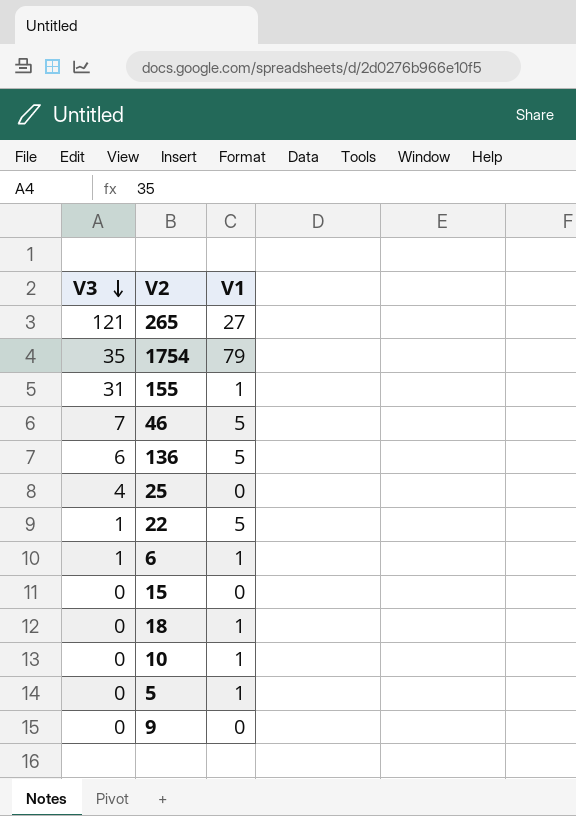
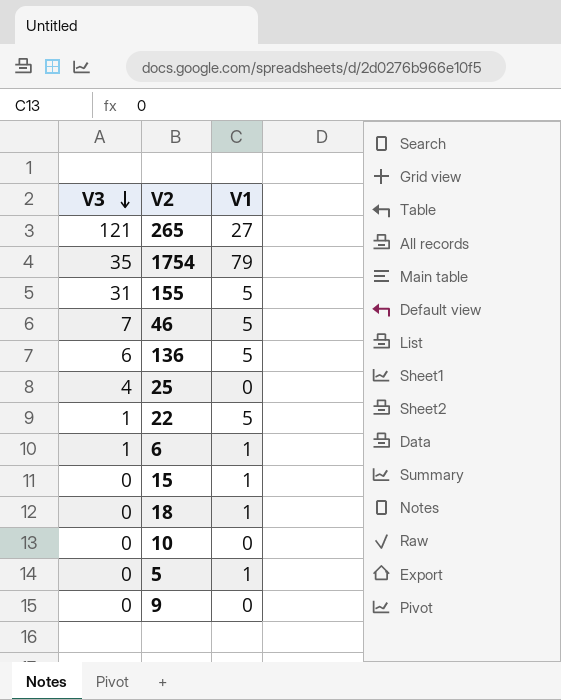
155 | V1: 1 -> 5
15 | V1: 0 -> 1
10 | V1: 1 -> 0

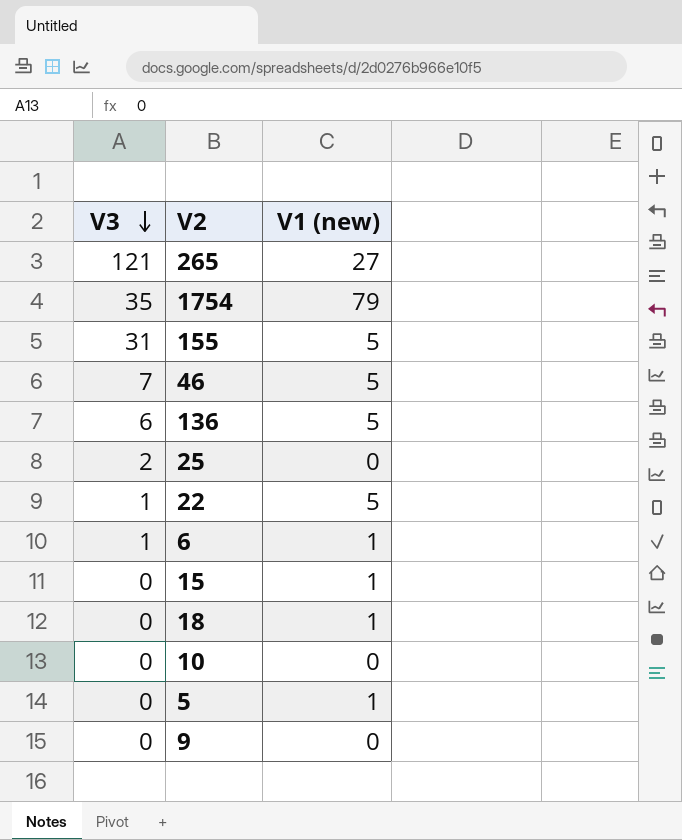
column name: V1 -> V1 (new)
25 | V3: 4 -> 2

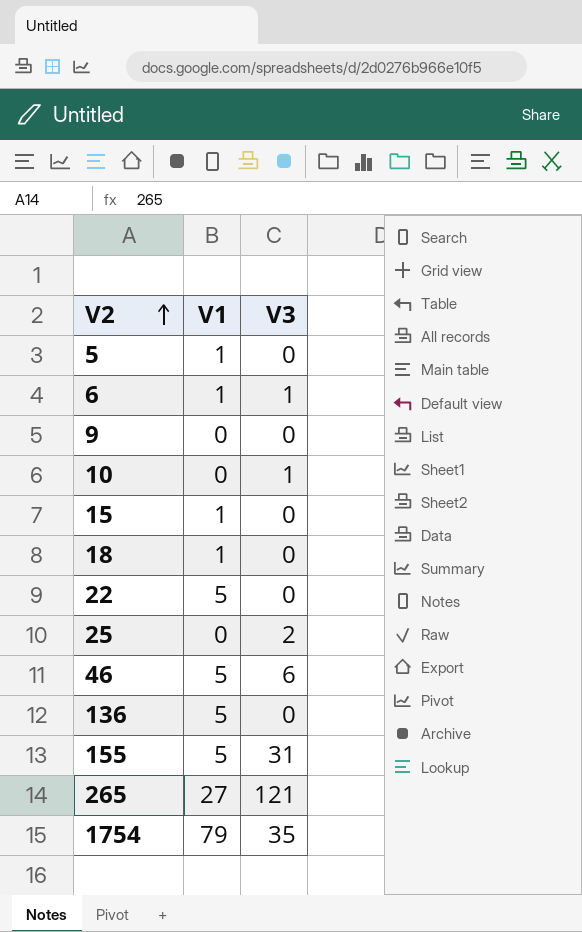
row order: V3 descending -> V2 ascending
column name: V1 (new) -> V1
column V3 | position: 1 -> 3
10 | V3: 0 -> 1
22 | V3: 1 -> 0
46 | V3: 7 -> 6
136 | V3: 6 -> 0

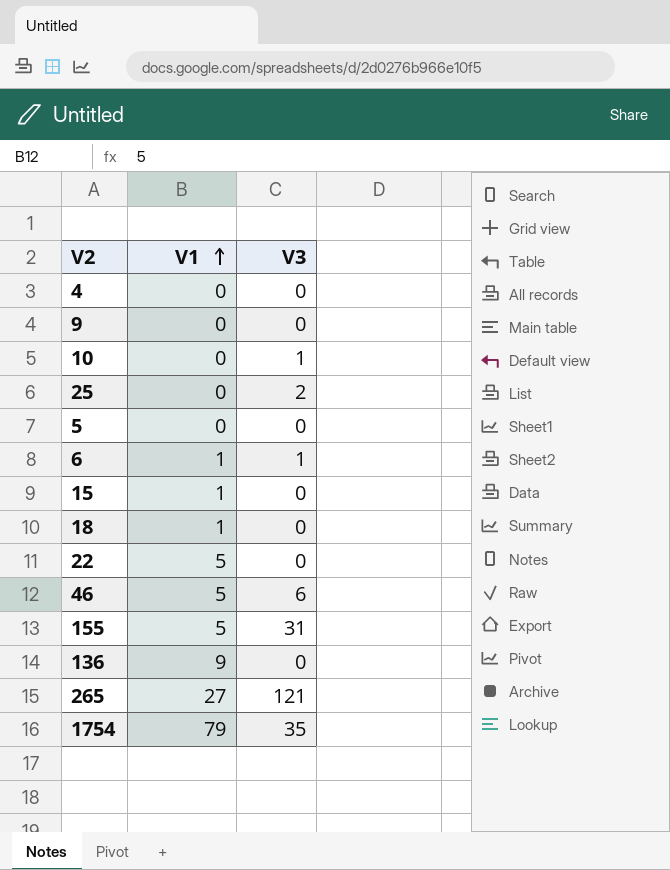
row order: V2 ascending -> V1 ascending
row 4: none -> 0 | 0
5 | V1: 1 -> 0
136 | V1: 5 -> 9

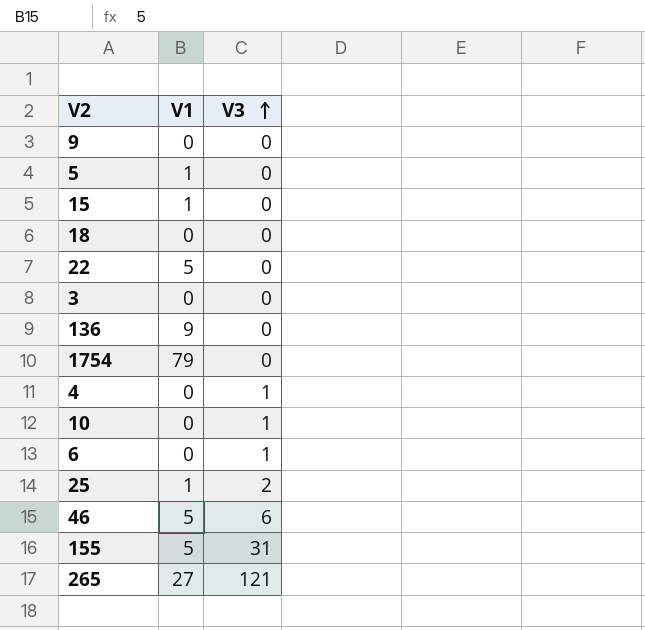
row order: V1 ascending -> V3 ascending
5 | V1: 0 -> 1
18 | V1: 1 -> 0
row 3: none -> 0 | 0
1754 | V3: 35 -> 0
4 | V3: 0 -> 1
6 | V1: 1 -> 0
25 | V1: 0 -> 1

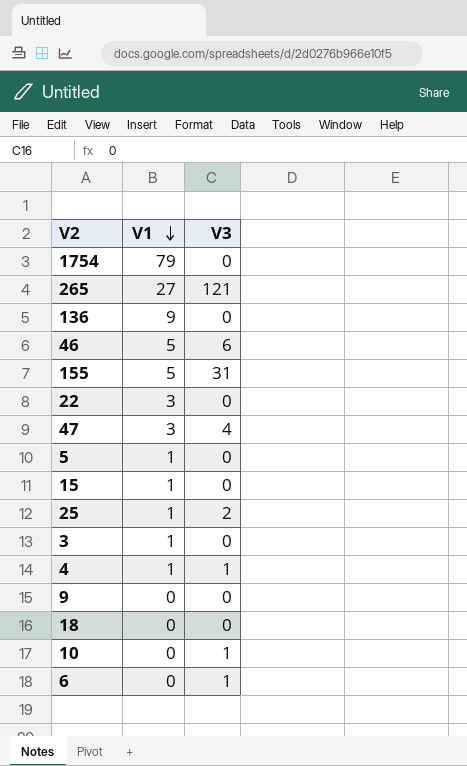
row order: V3 ascending -> V1 descending
22 | V1: 5 -> 3
row 47: none -> 3 | 4
3 | V1: 0 -> 1
4 | V1: 0 -> 1

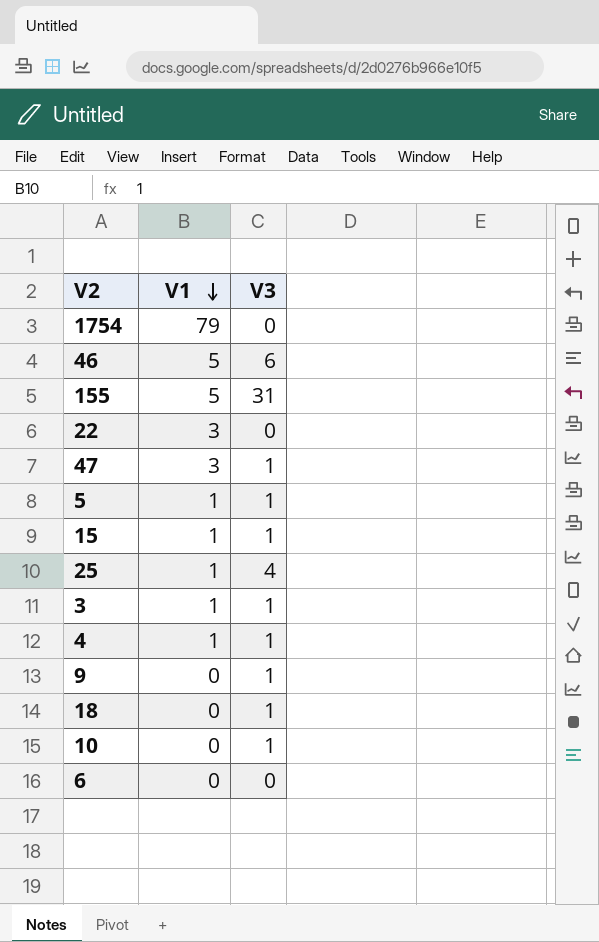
row 265: 27 | 121 -> none
row 136: 9 | 0 -> none
47 | V3: 4 -> 1
5 | V3: 0 -> 1
15 | V3: 0 -> 1
25 | V3: 2 -> 4
3 | V3: 0 -> 1
9 | V3: 0 -> 1
18 | V3: 0 -> 1
6 | V3: 1 -> 0

